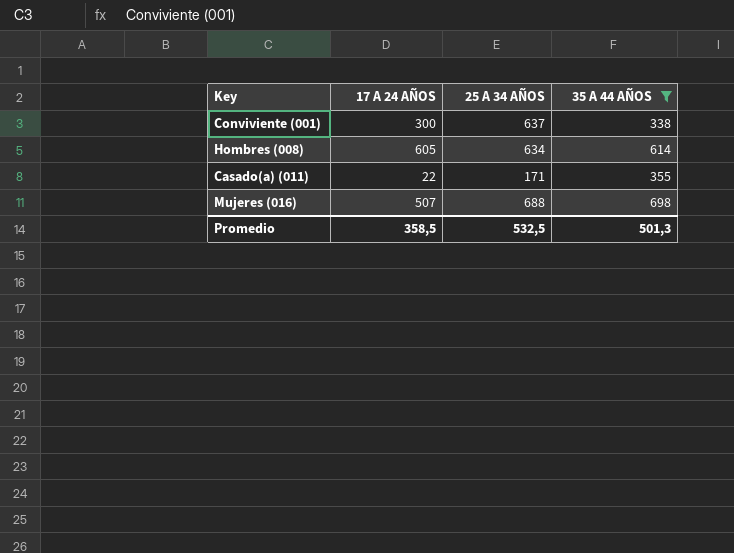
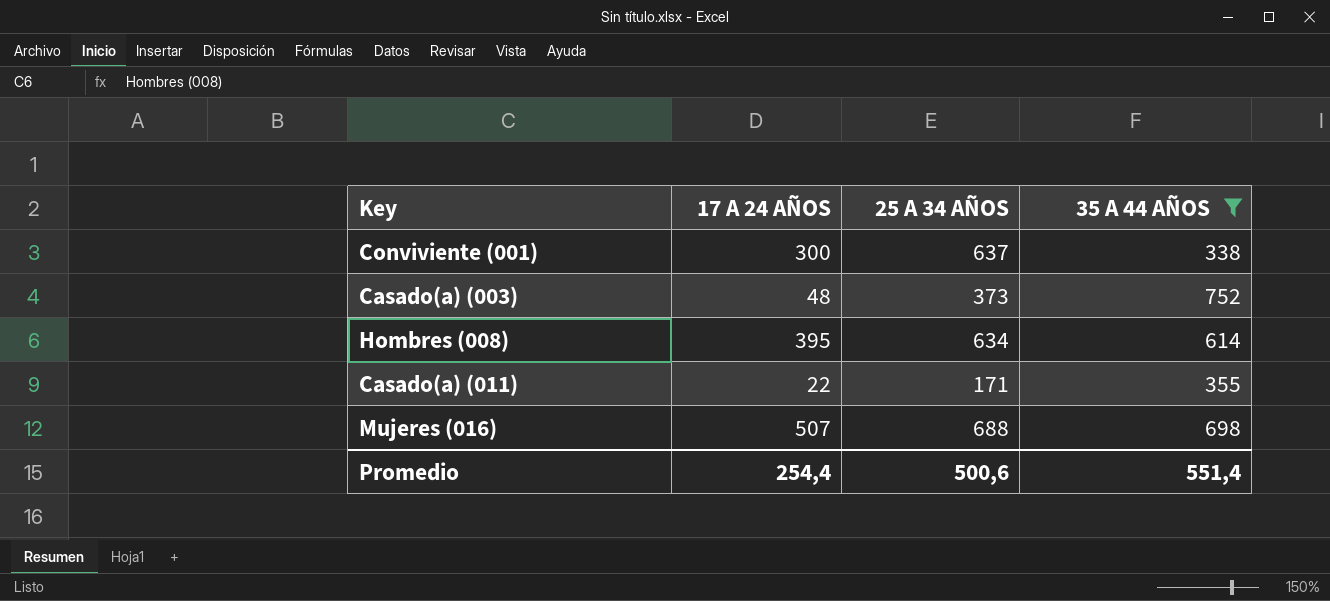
row Casado(a) (003): none -> 48 | 373 | 752
Hombres (008) | 17 A 24 AÑOS: 605 -> 395
Promedio | 17 A 24 AÑOS: 358,5 -> 254,4
Promedio | 25 A 34 AÑOS: 532,5 -> 500,6
Promedio | 35 A 44 AÑOS: 501,3 -> 551,4

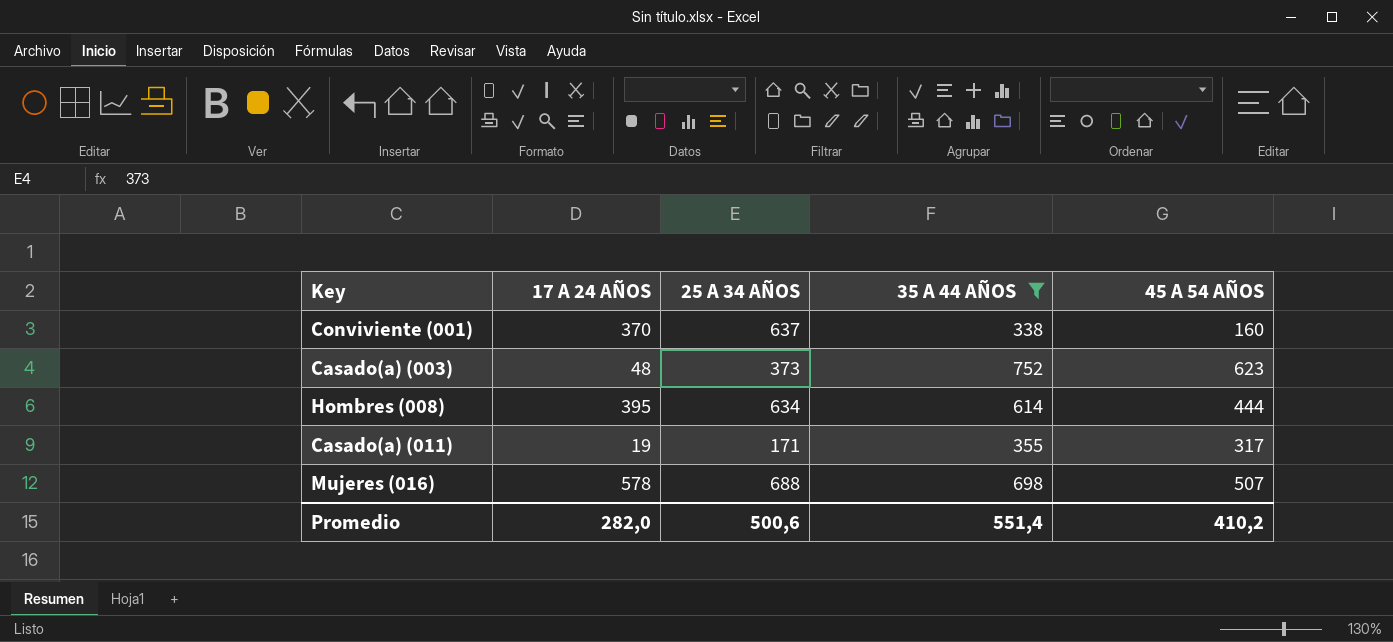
column 45 A 54 AÑOS | position: none -> 5
Conviviente (001) | 17 A 24 AÑOS: 300 -> 370
Casado(a) (011) | 17 A 24 AÑOS: 22 -> 19
Mujeres (016) | 17 A 24 AÑOS: 507 -> 578
Promedio | 17 A 24 AÑOS: 254,4 -> 282,0

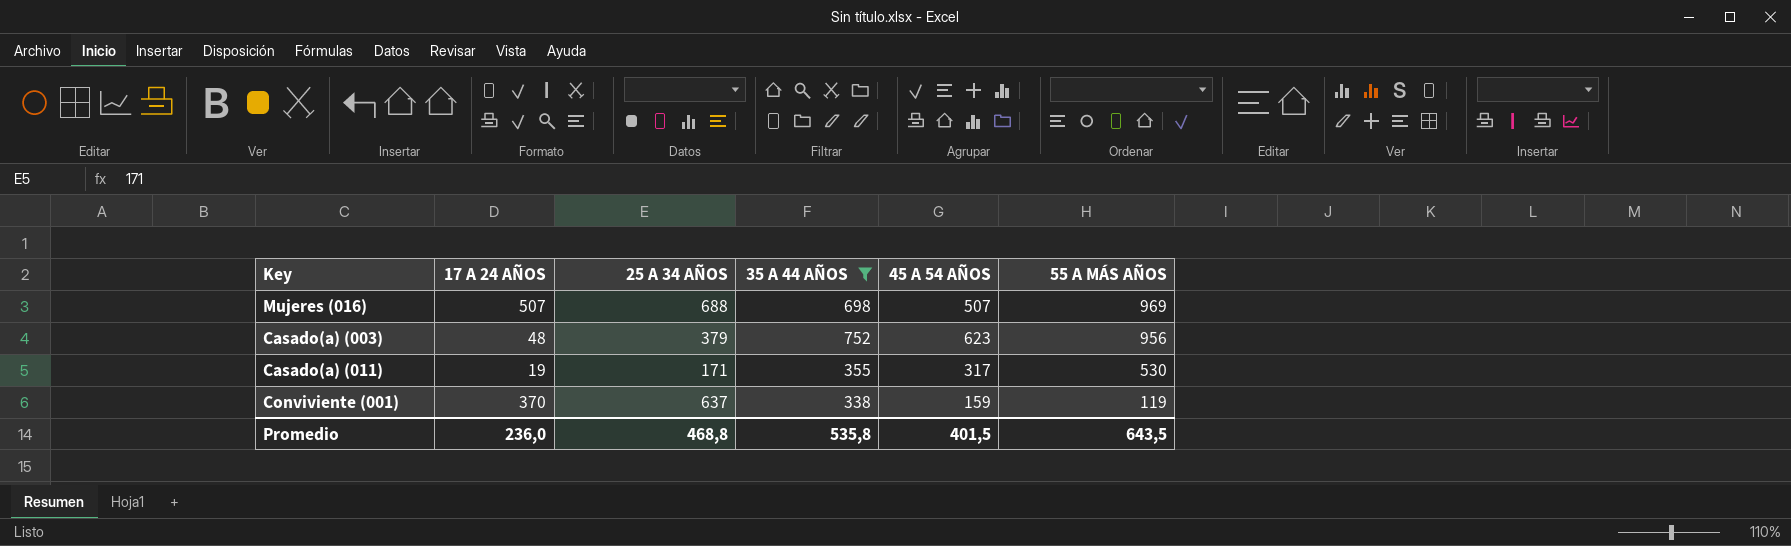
row order: none -> 55 A MÁS AÑOS descending
column 55 A MÁS AÑOS | position: none -> 6
row Hombres (008): 395 | 634 | 614 | 444 -> none
Mujeres (016) | 17 A 24 AÑOS: 578 -> 507
Casado(a) (003) | 25 A 34 AÑOS: 373 -> 379
Conviviente (001) | 45 A 54 AÑOS: 160 -> 159
Promedio | 17 A 24 AÑOS: 282,0 -> 236,0
Promedio | 25 A 34 AÑOS: 500,6 -> 468,8
Promedio | 35 A 44 AÑOS: 551,4 -> 535,8
Promedio | 45 A 54 AÑOS: 410,2 -> 401,5

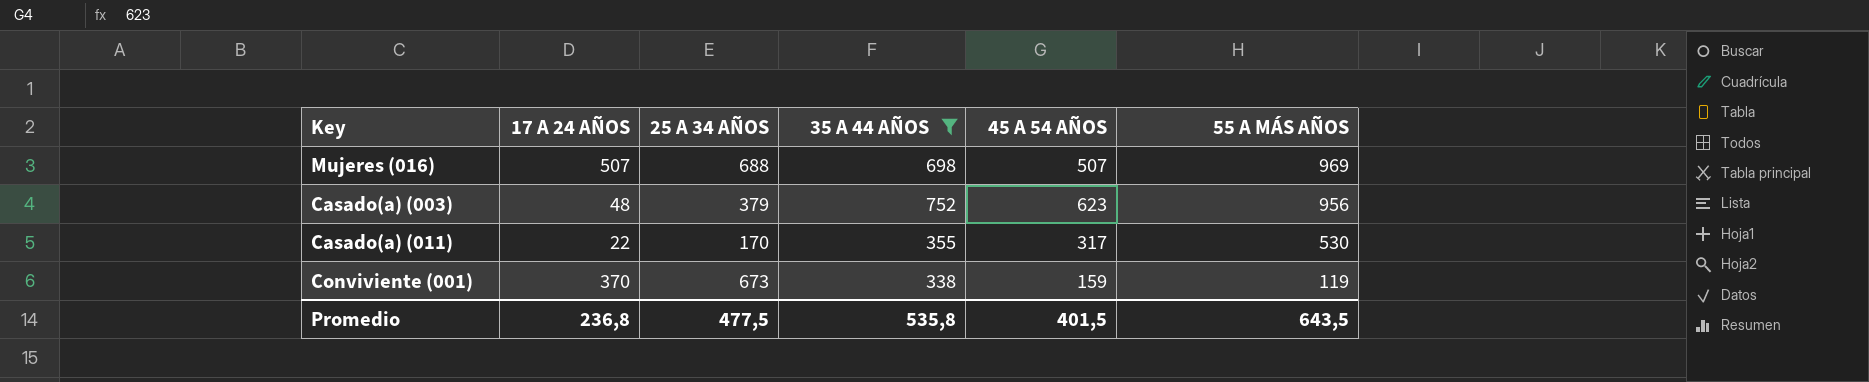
Casado(a) (011) | 17 A 24 AÑOS: 19 -> 22
Casado(a) (011) | 25 A 34 AÑOS: 171 -> 170
Conviviente (001) | 25 A 34 AÑOS: 637 -> 673
Promedio | 17 A 24 AÑOS: 236,0 -> 236,8
Promedio | 25 A 34 AÑOS: 468,8 -> 477,5

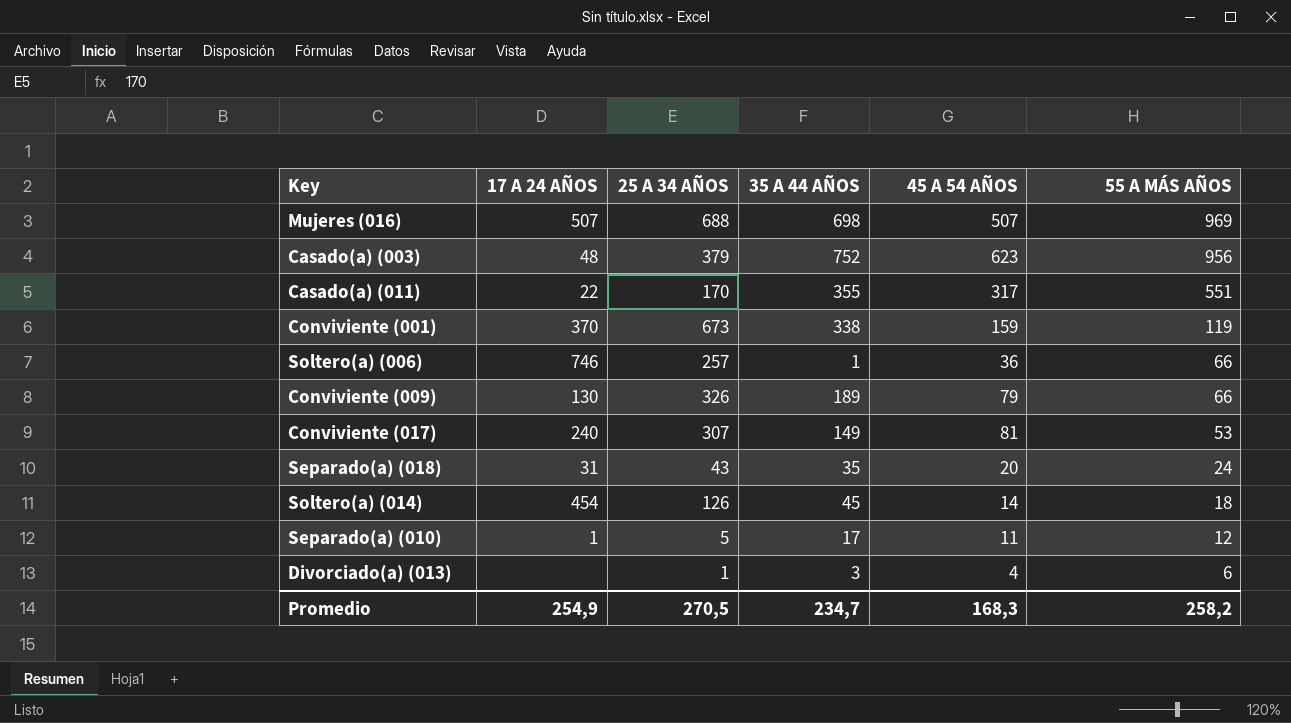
filter: 35 A 44 AÑOS >= 338 -> none
Casado(a) (011) | 55 A MÁS AÑOS: 530 -> 551
Promedio | 17 A 24 AÑOS: 236,8 -> 254,9
Promedio | 25 A 34 AÑOS: 477,5 -> 270,5
Promedio | 35 A 44 AÑOS: 535,8 -> 234,7
Promedio | 45 A 54 AÑOS: 401,5 -> 168,3
Promedio | 55 A MÁS AÑOS: 643,5 -> 258,2

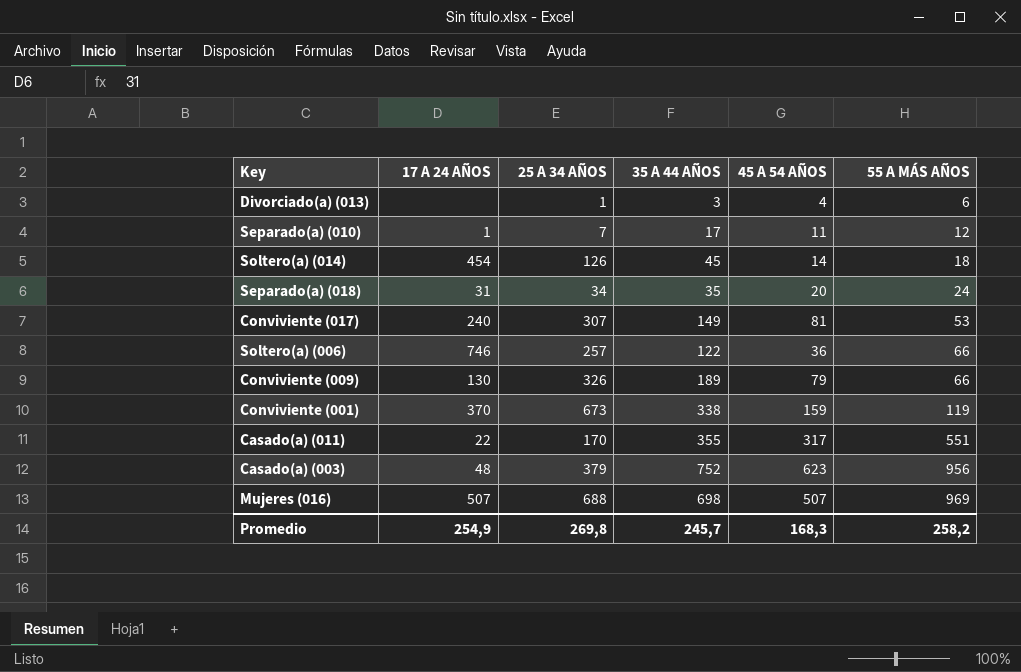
row order: 55 A MÁS AÑOS descending -> 55 A MÁS AÑOS ascending
Separado(a) (010) | 25 A 34 AÑOS: 5 -> 7
Separado(a) (018) | 25 A 34 AÑOS: 43 -> 34
Soltero(a) (006) | 35 A 44 AÑOS: 1 -> 122
Promedio | 25 A 34 AÑOS: 270,5 -> 269,8
Promedio | 35 A 44 AÑOS: 234,7 -> 245,7

